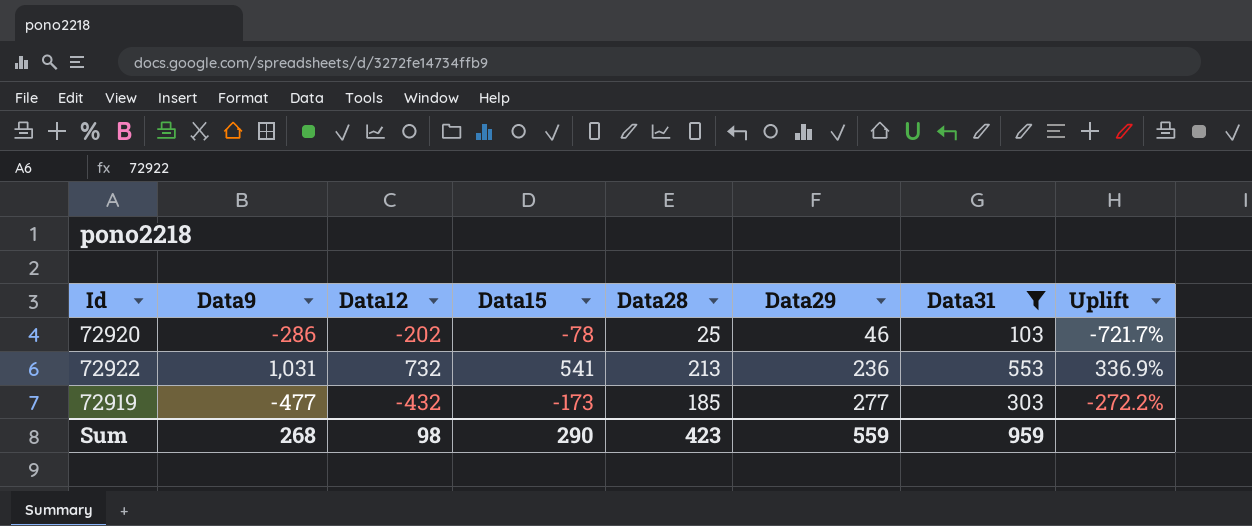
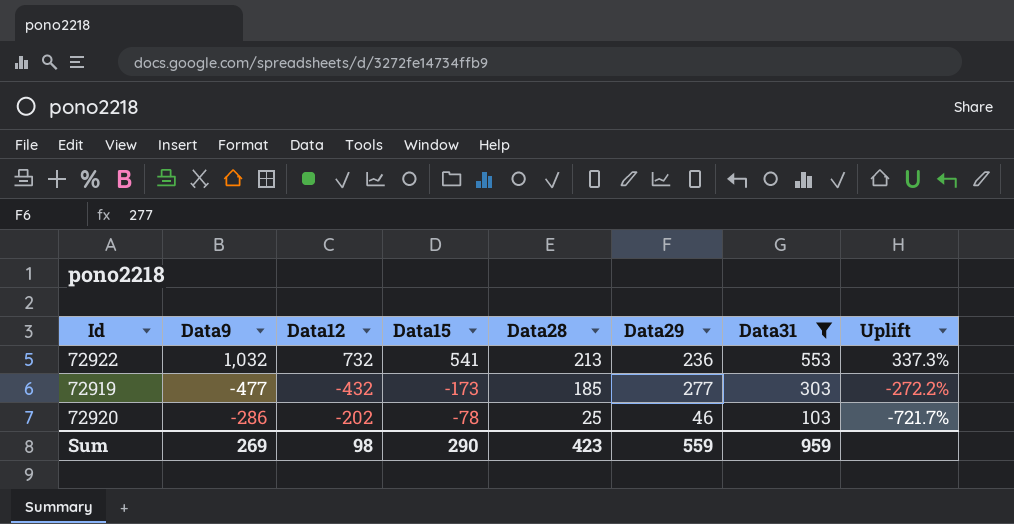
row order: Data29 ascending -> Data28 descending
72922 | Data9: 1,031 -> 1,032
72922 | Uplift: 336.9% -> 337.3%
Sum | Data9: 268 -> 269

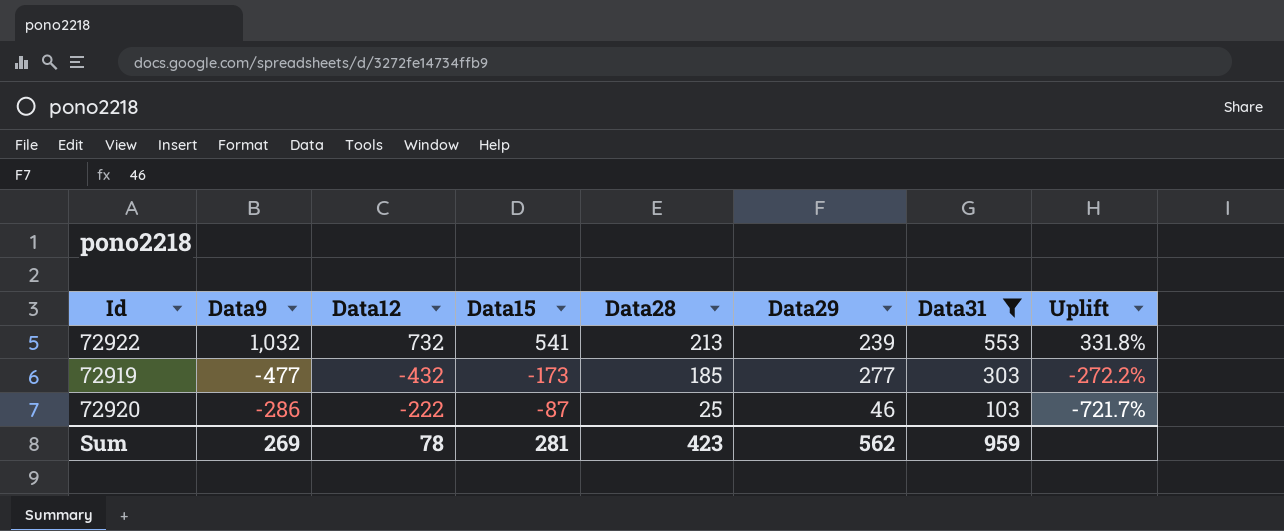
72922 | Data29: 236 -> 239
72922 | Uplift: 337.3% -> 331.8%
72920 | Data12: -202 -> -222
72920 | Data15: -78 -> -87
Sum | Data12: 98 -> 78
Sum | Data15: 290 -> 281
Sum | Data29: 559 -> 562

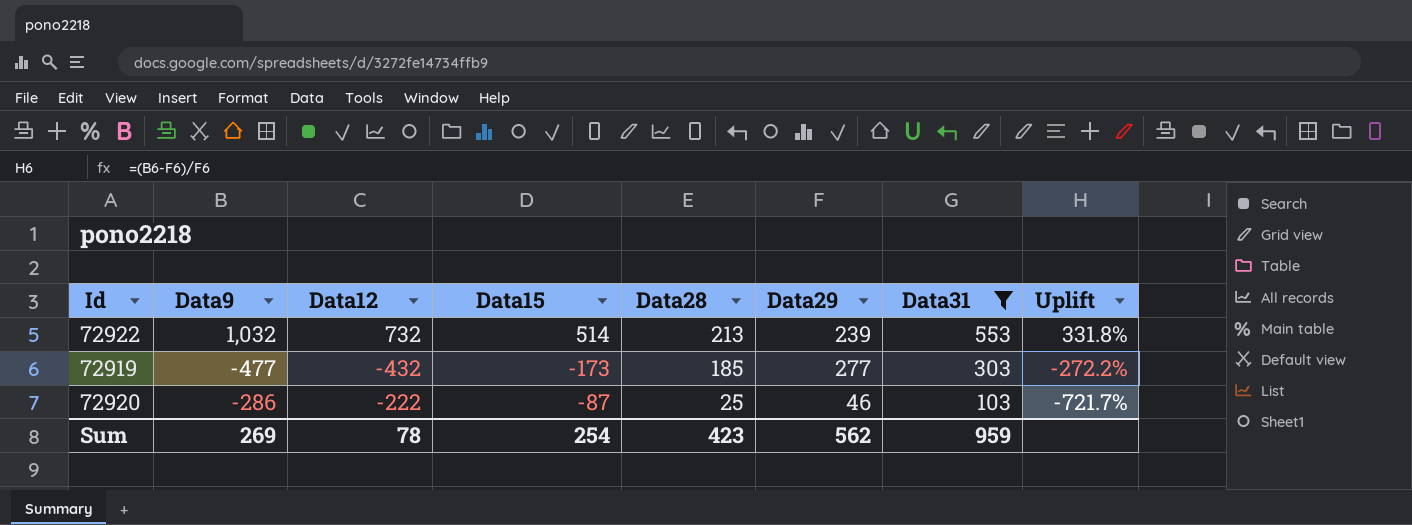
72922 | Data15: 541 -> 514
Sum | Data15: 281 -> 254

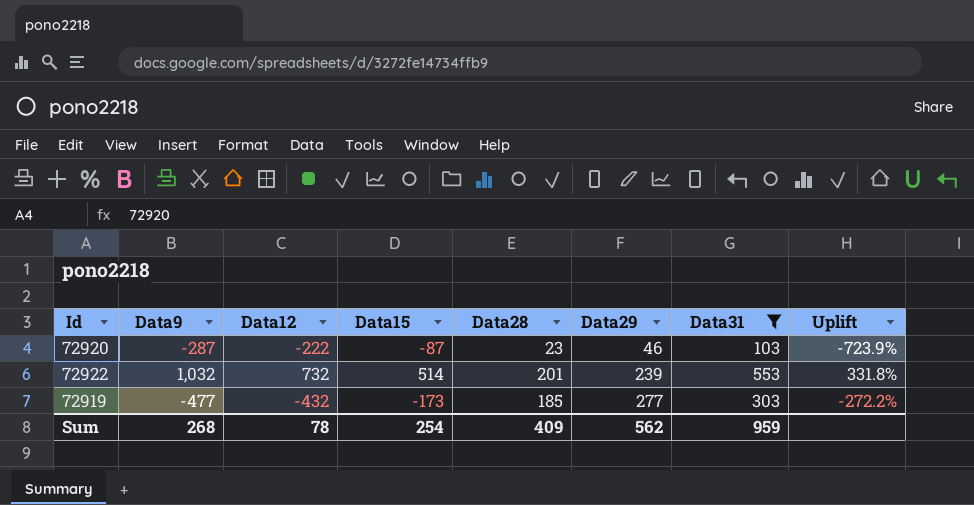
row order: Data28 descending -> Data29 ascending
72920 | Data9: -286 -> -287
72920 | Data28: 25 -> 23
72920 | Uplift: -721.7% -> -723.9%
72922 | Data28: 213 -> 201
Sum | Data9: 269 -> 268
Sum | Data28: 423 -> 409

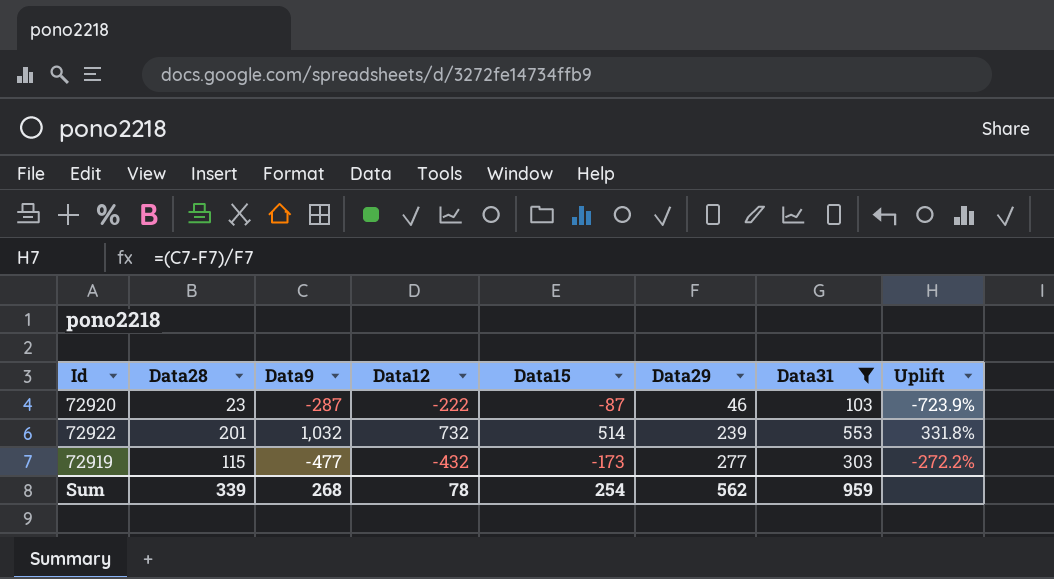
column Data28 | position: 5 -> 2
72919 | Data28: 185 -> 115
Sum | Data28: 409 -> 339

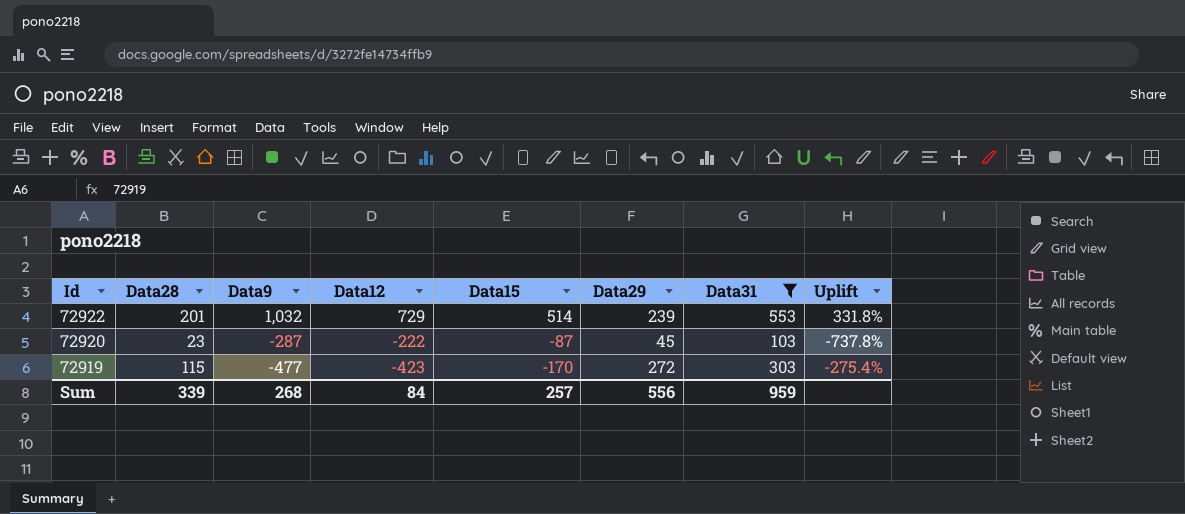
row order: Data29 ascending -> Id descending
72922 | Data12: 732 -> 729
72920 | Data29: 46 -> 45
72920 | Uplift: -723.9% -> -737.8%
72919 | Data12: -432 -> -423
72919 | Data15: -173 -> -170
72919 | Data29: 277 -> 272
72919 | Uplift: -272.2% -> -275.4%
Sum | Data12: 78 -> 84
Sum | Data15: 254 -> 257
Sum | Data29: 562 -> 556

